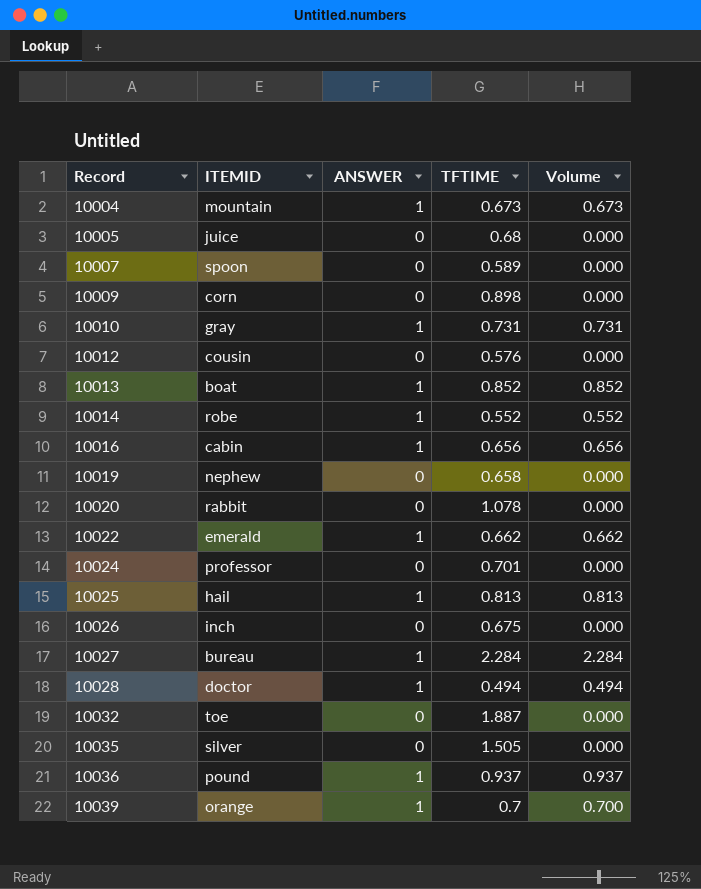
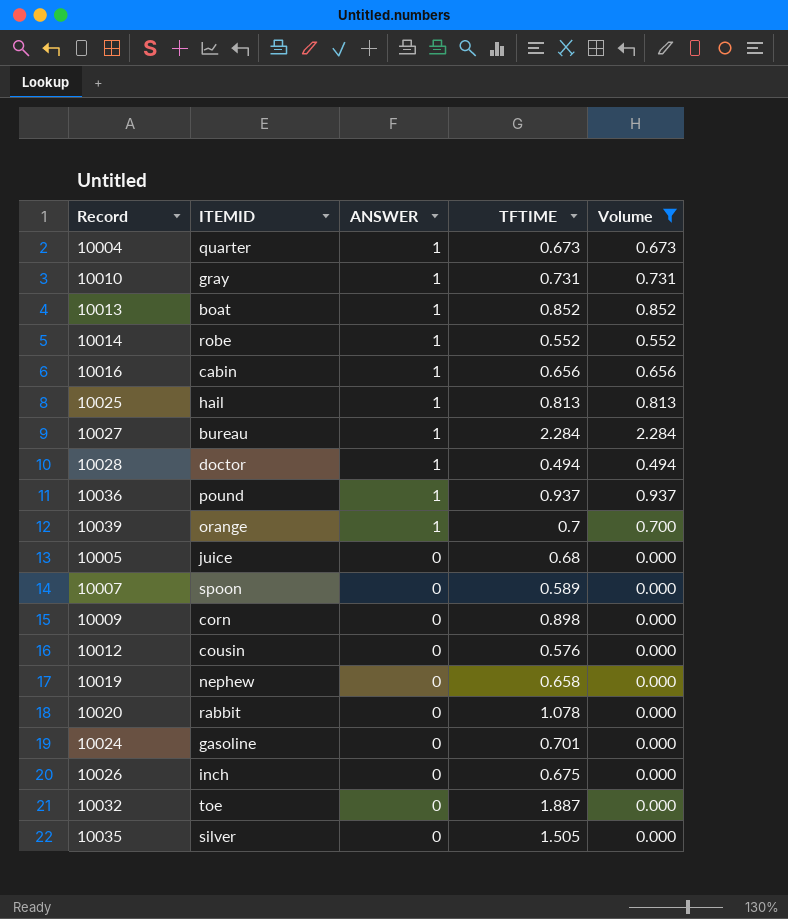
filter: none -> Volume != 0.662
row order: Record ascending -> ANSWER descending
10004 | ITEMID: mountain -> quarter
10024 | ITEMID: professor -> gasoline

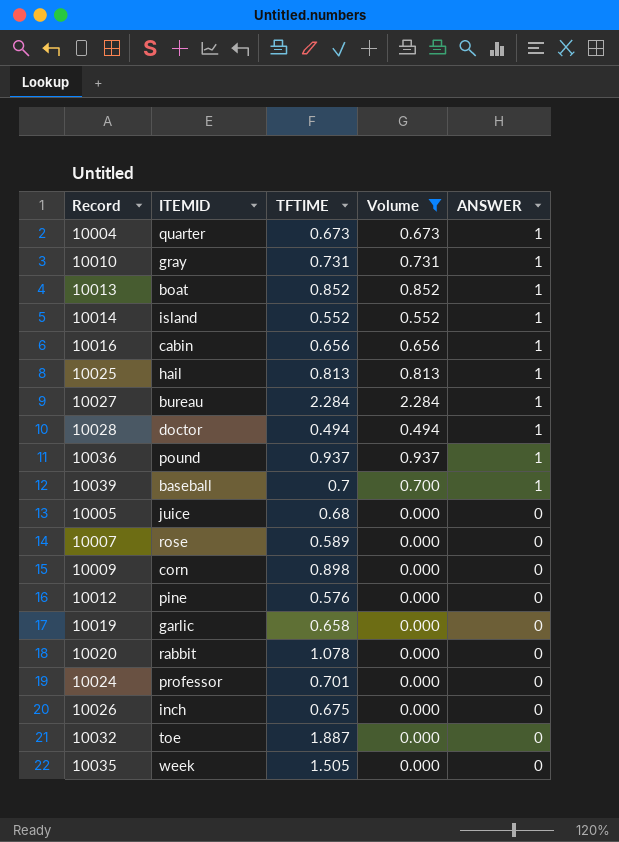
column ANSWER | position: 3 -> 5
10014 | ITEMID: robe -> island
10039 | ITEMID: orange -> baseball
10007 | ITEMID: spoon -> rose
10012 | ITEMID: cousin -> pine
10019 | ITEMID: nephew -> garlic
10024 | ITEMID: gasoline -> professor
10035 | ITEMID: silver -> week

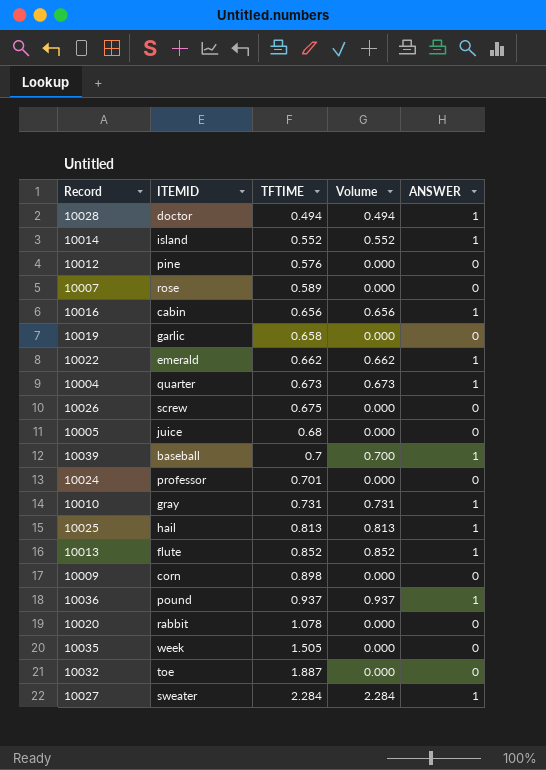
filter: Volume != 0.662 -> none
row order: ANSWER descending -> TFTIME ascending
10026 | ITEMID: inch -> screw
10013 | ITEMID: boat -> flute
10027 | ITEMID: bureau -> sweater

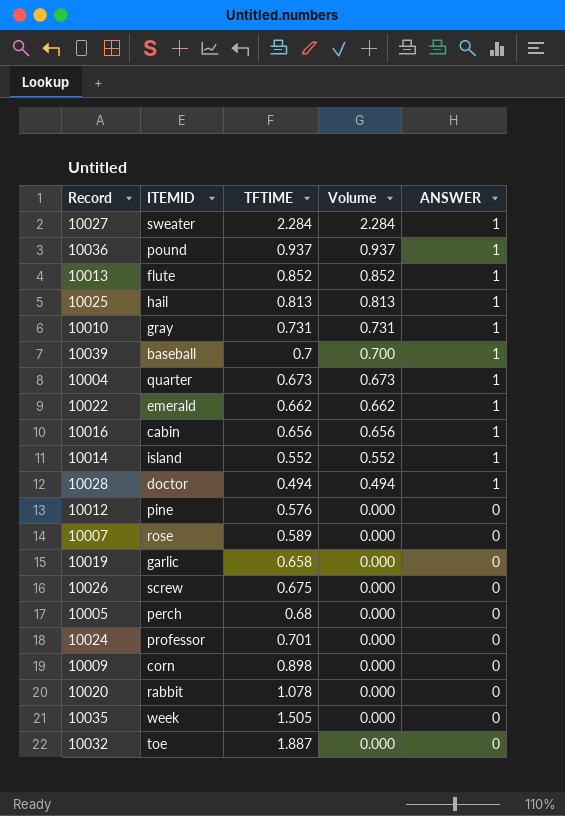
row order: TFTIME ascending -> Volume descending
10005 | ITEMID: juice -> perch

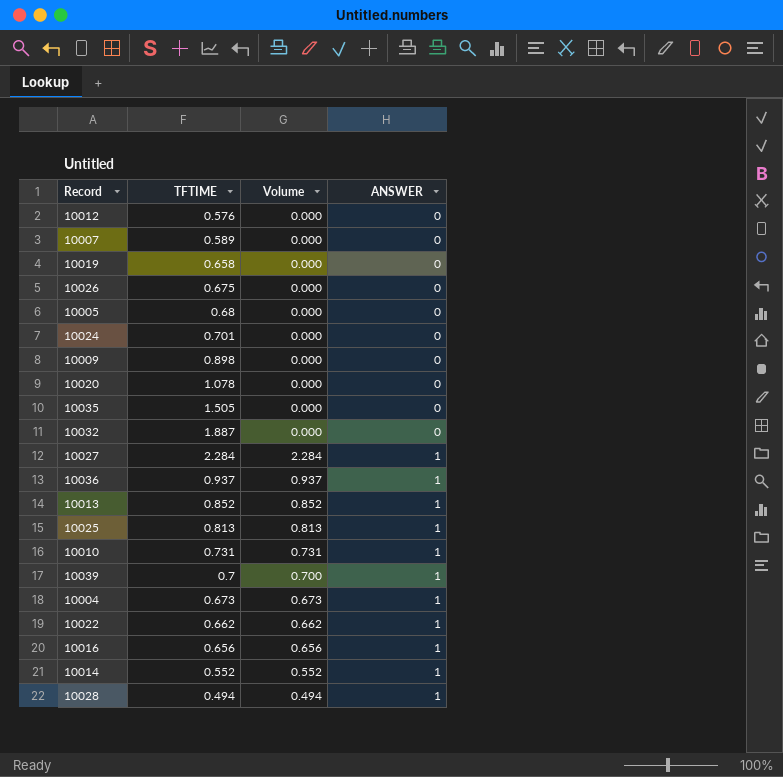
row order: Volume descending -> ANSWER ascending
column ITEMID | position: 2 -> none

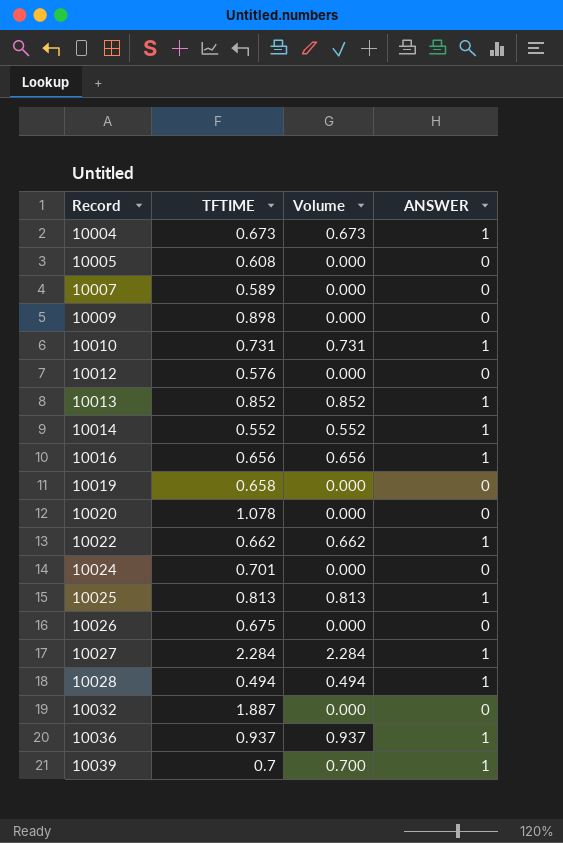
row order: ANSWER ascending -> Record ascending
row 10035: 1.505 | 0.000 | 0 -> none
10005 | TFTIME: 0.68 -> 0.608

